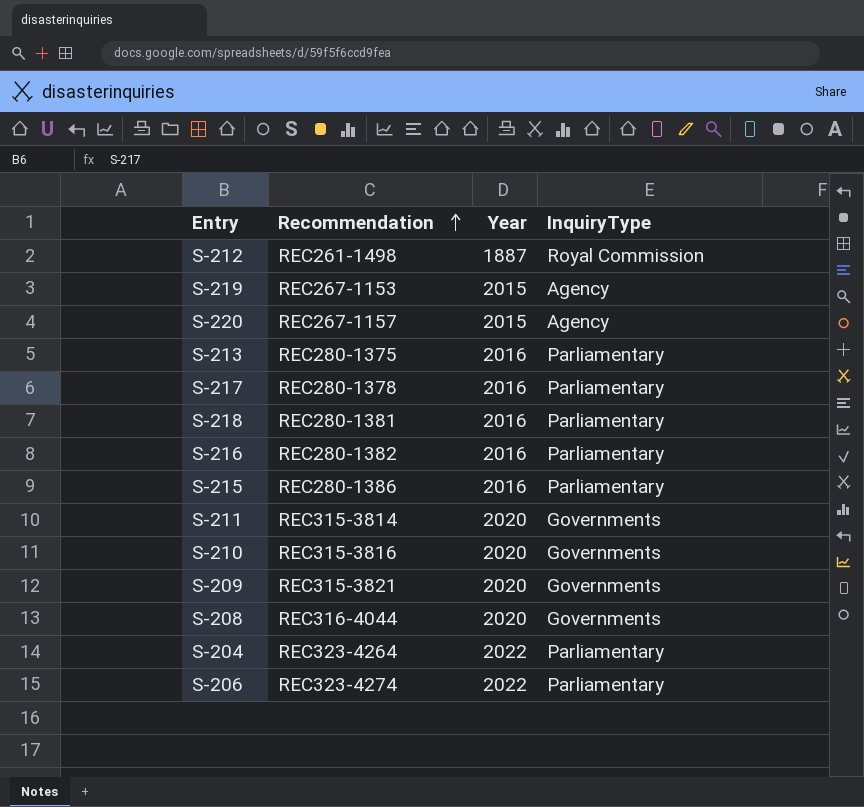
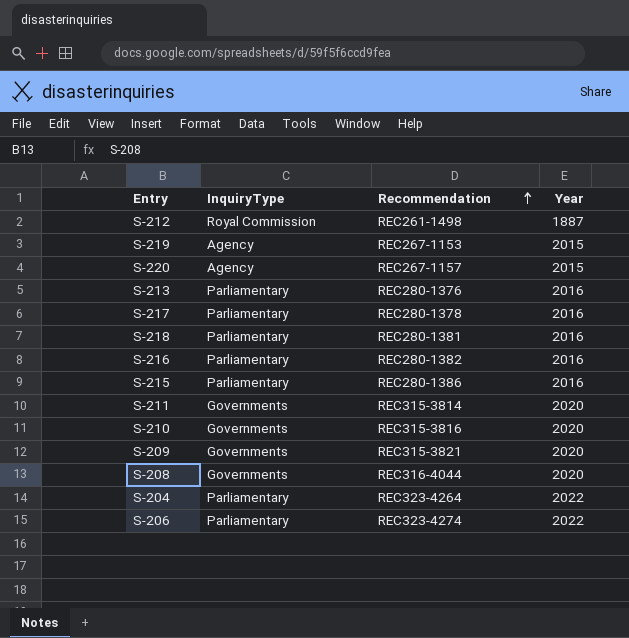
column InquiryType | position: 4 -> 2
S-213 | Recommendation: REC280-1375 -> REC280-1376

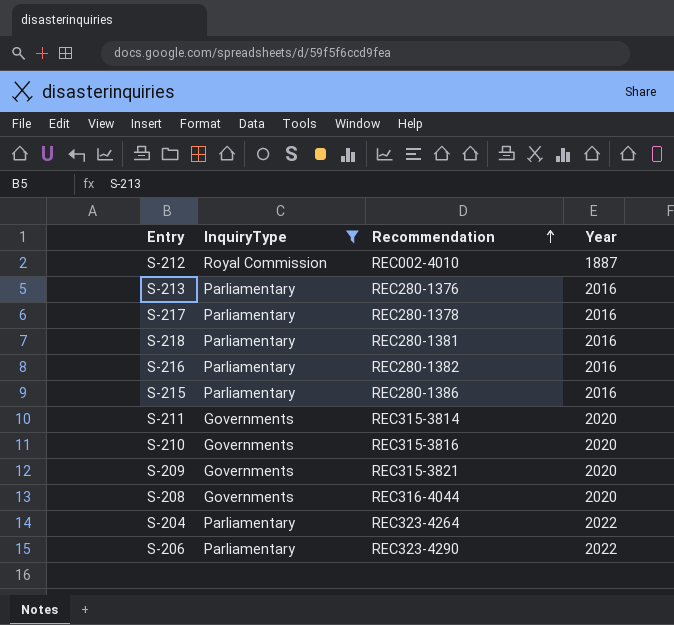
filter: none -> InquiryType != Agency
S-212 | Recommendation: REC261-1498 -> REC002-4010
S-206 | Recommendation: REC323-4274 -> REC323-4290

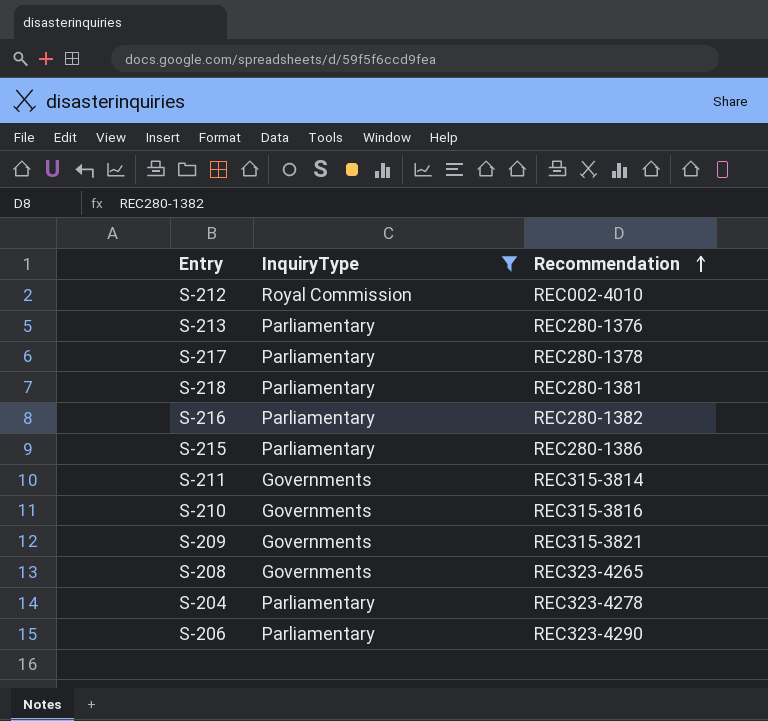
column Year | position: 4 -> none
S-208 | Recommendation: REC316-4044 -> REC323-4265
S-204 | Recommendation: REC323-4264 -> REC323-4278

